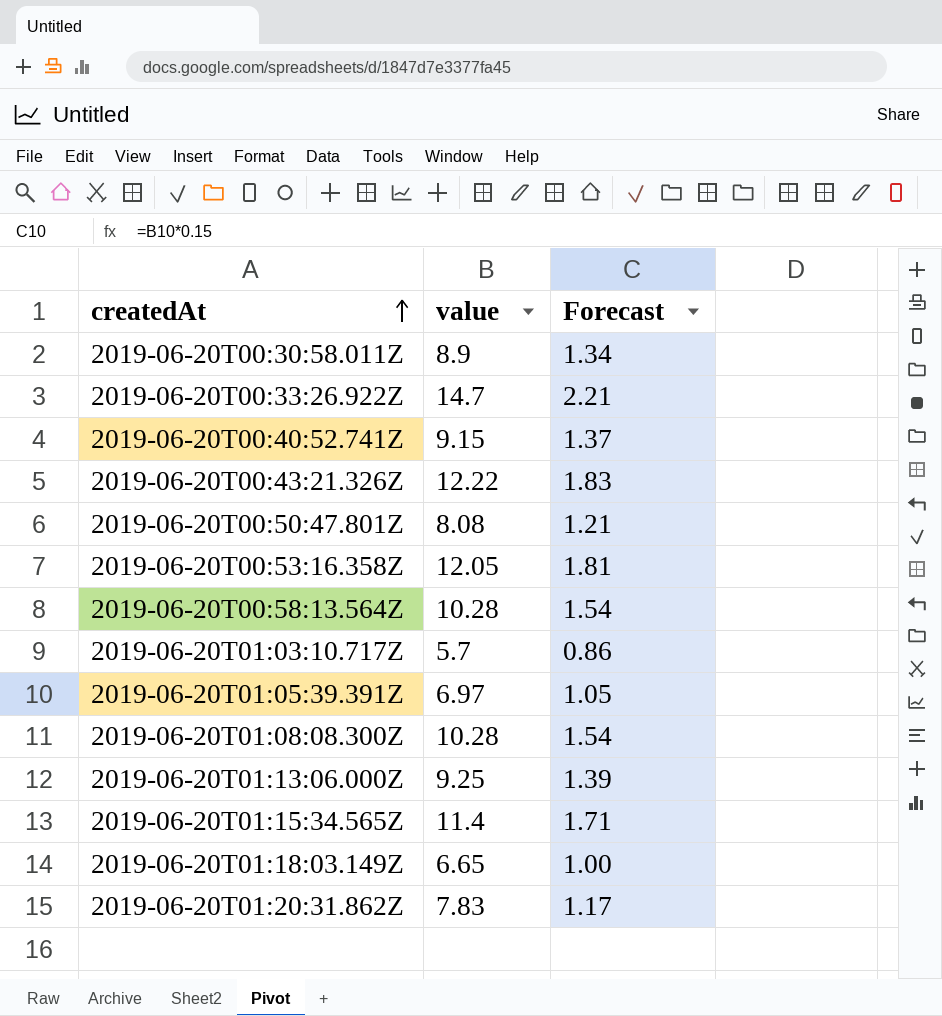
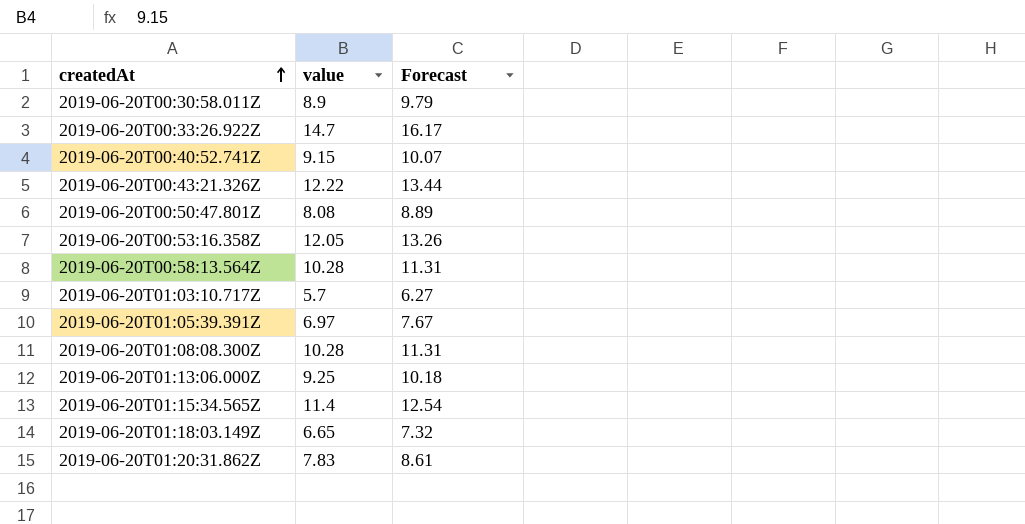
column Forecast | formula: [value] * 0.15 -> [value] * 1.1

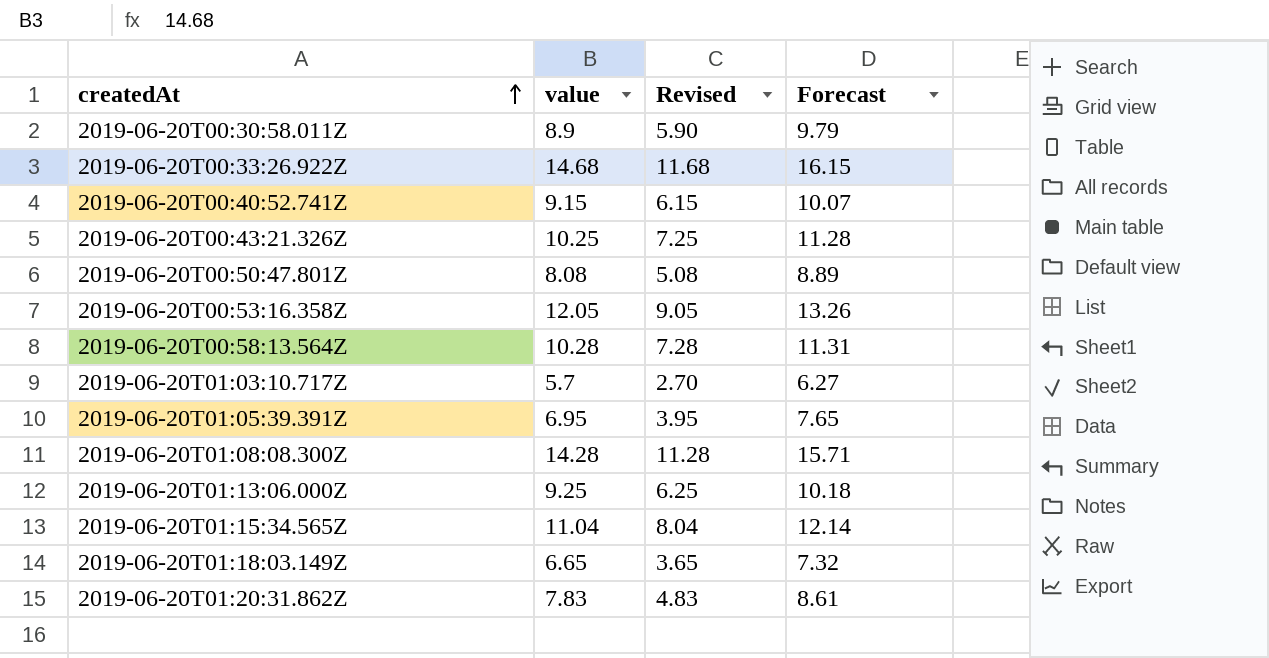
column Revised | formula: none -> [value] - 3
2019-06-20T00:33:26.922Z | value: 14.7 -> 14.68
2019-06-20T00:33:26.922Z | Forecast: 16.17 -> 16.15
2019-06-20T00:43:21.326Z | value: 12.22 -> 10.25
2019-06-20T00:43:21.326Z | Forecast: 13.44 -> 11.28
2019-06-20T01:05:39.391Z | value: 6.97 -> 6.95
2019-06-20T01:05:39.391Z | Forecast: 7.67 -> 7.65
2019-06-20T01:08:08.300Z | value: 10.28 -> 14.28
2019-06-20T01:08:08.300Z | Forecast: 11.31 -> 15.71
2019-06-20T01:15:34.565Z | value: 11.4 -> 11.04
2019-06-20T01:15:34.565Z | Forecast: 12.54 -> 12.14

